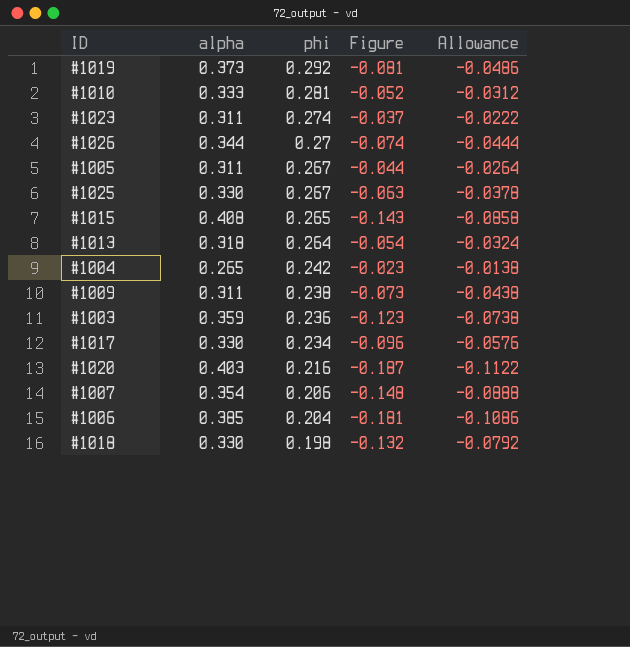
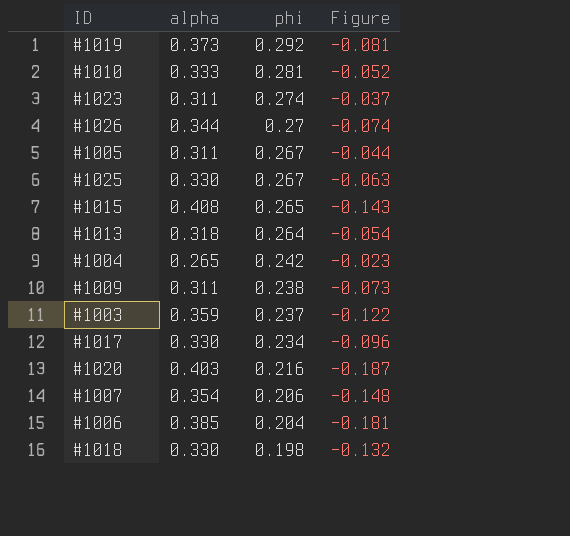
column Allowance | formula: [Figure] * 0.6 -> none
#1003 | phi: 0.236 -> 0.237
#1003 | Figure: -0.123 -> -0.122

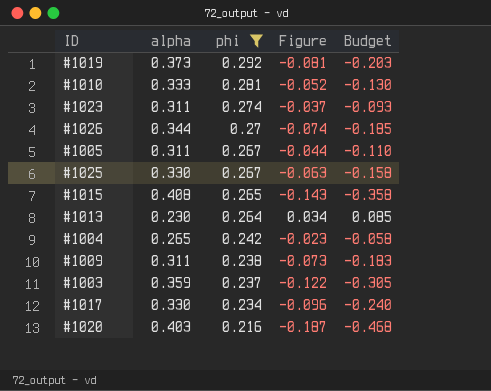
filter: none -> phi >= 0.216
column Budget | formula: none -> [Figure] * 2.5
#1013 | alpha: 0.318 -> 0.230
#1013 | Figure: -0.054 -> 0.034

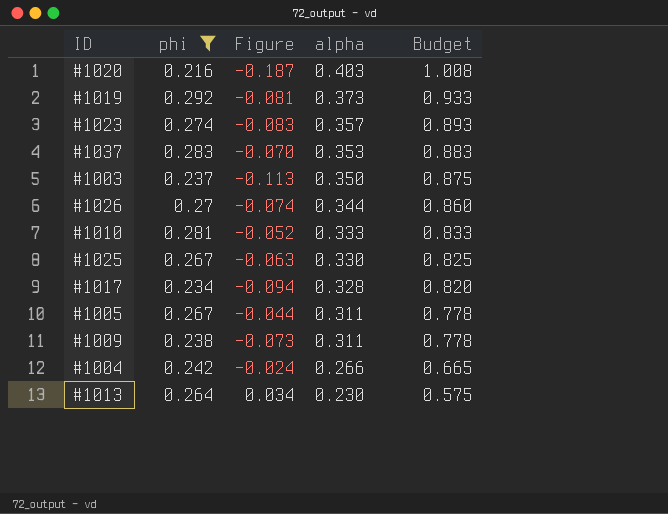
row order: phi descending -> alpha descending
column alpha | position: 2 -> 4
column Budget | formula: [Figure] * 2.5 -> [alpha] * 2.5
row #1015: 0.408 | 0.265 | -0.143 | -0.358 -> none
#1023 | Figure: -0.037 -> -0.083
#1023 | alpha: 0.311 -> 0.357
row #1037: none -> 0.283 | -0.070 | 0.353 | 0.883
#1003 | Figure: -0.122 -> -0.113
#1003 | alpha: 0.359 -> 0.350
#1017 | Figure: -0.096 -> -0.094
#1017 | alpha: 0.330 -> 0.328
#1004 | Figure: -0.023 -> -0.024
#1004 | alpha: 0.265 -> 0.266

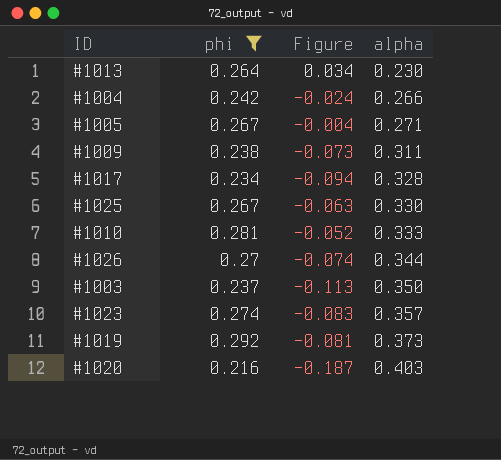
row order: alpha descending -> alpha ascending
column Budget | formula: [alpha] * 2.5 -> none
row #1037: 0.283 | -0.070 | 0.353 | 0.883 -> none
#1005 | Figure: -0.044 -> -0.004
#1005 | alpha: 0.311 -> 0.271

